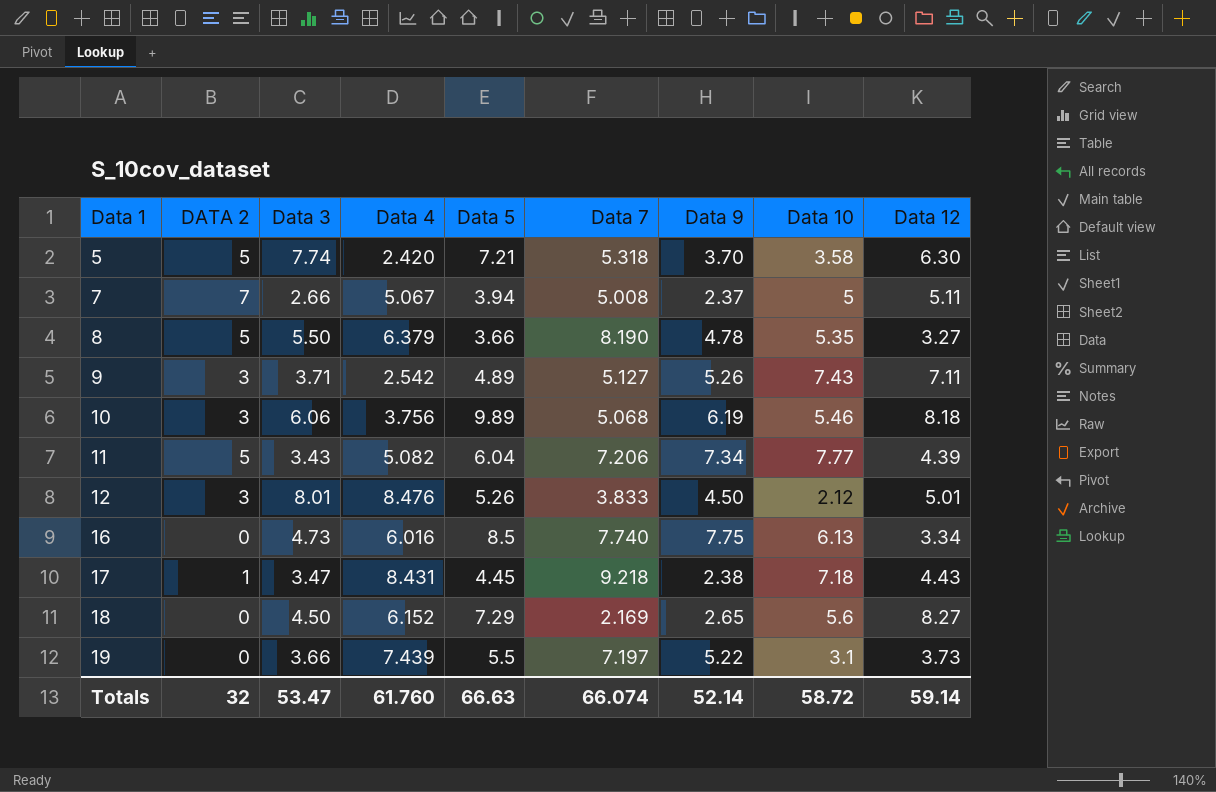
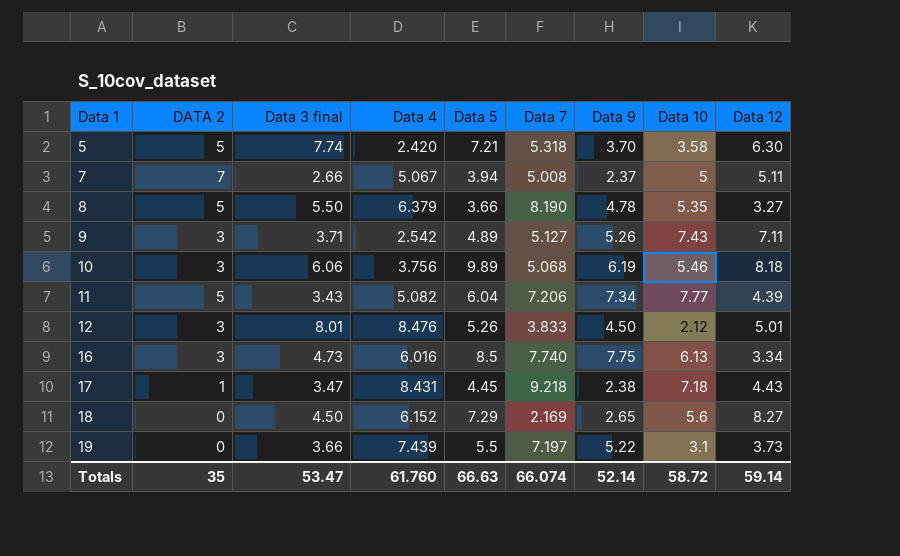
column name: Data 3 -> Data 3 final
16 | DATA 2: 0 -> 3
Totals | DATA 2: 32 -> 35

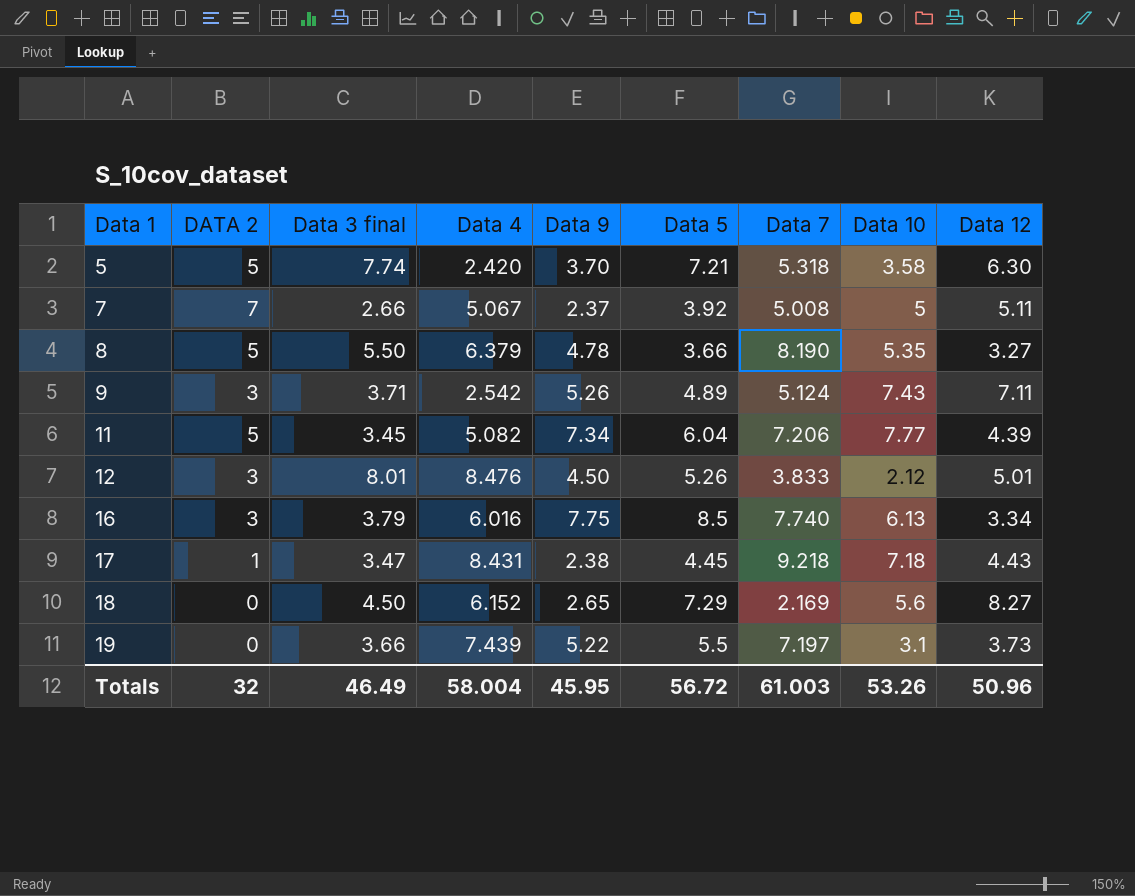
column Data 9 | position: 7 -> 5
row 10: 3 | 6.06 | 3.756 | 9.89 | 5.068 | 6.19 | 5.46 | 8.18 -> none
7 | Data 5: 3.94 -> 3.92
9 | Data 7: 5.127 -> 5.124
11 | Data 3 final: 3.43 -> 3.45
16 | Data 3 final: 4.73 -> 3.79
Totals | DATA 2: 35 -> 32
Totals | Data 3 final: 53.47 -> 46.49
Totals | Data 4: 61.760 -> 58.004
Totals | Data 9: 52.14 -> 45.95
Totals | Data 5: 66.63 -> 56.72
Totals | Data 7: 66.074 -> 61.003
Totals | Data 10: 58.72 -> 53.26
Totals | Data 12: 59.14 -> 50.96

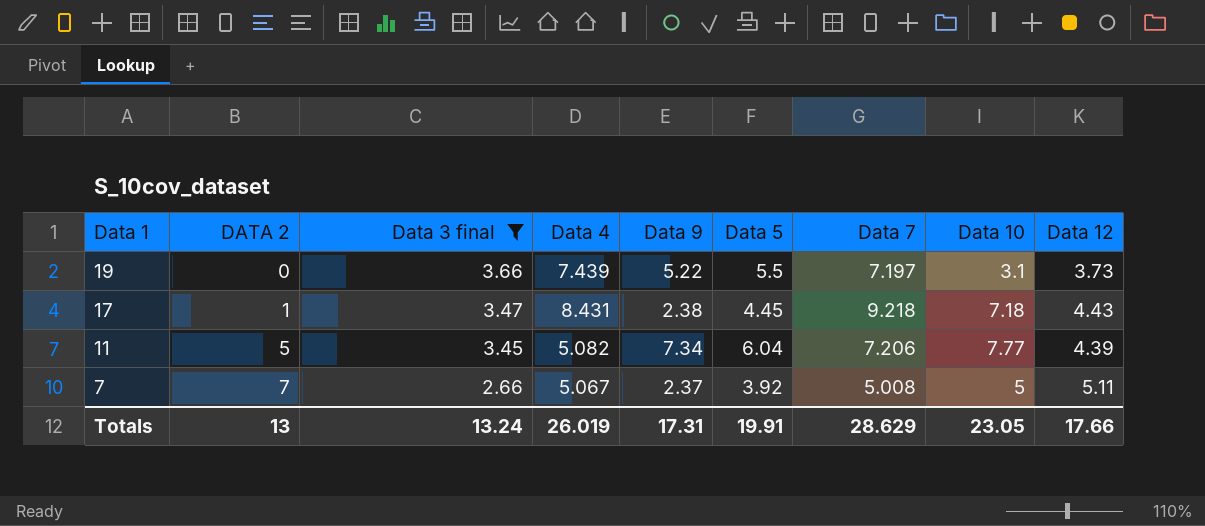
filter: none -> Data 3 final <= 3.66
row order: Data 1 ascending -> Data 1 descending
Totals | DATA 2: 32 -> 13
Totals | Data 3 final: 46.49 -> 13.24
Totals | Data 4: 58.004 -> 26.019
Totals | Data 9: 45.95 -> 17.31
Totals | Data 5: 56.72 -> 19.91
Totals | Data 7: 61.003 -> 28.629
Totals | Data 10: 53.26 -> 23.05
Totals | Data 12: 50.96 -> 17.66

